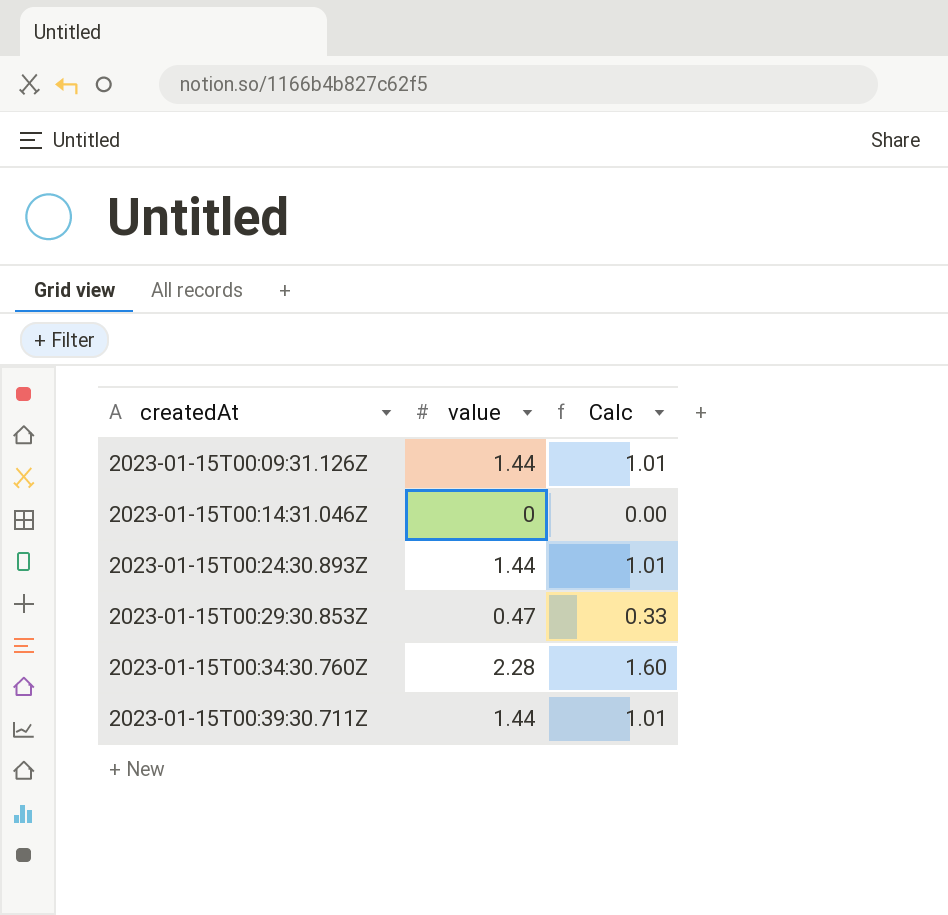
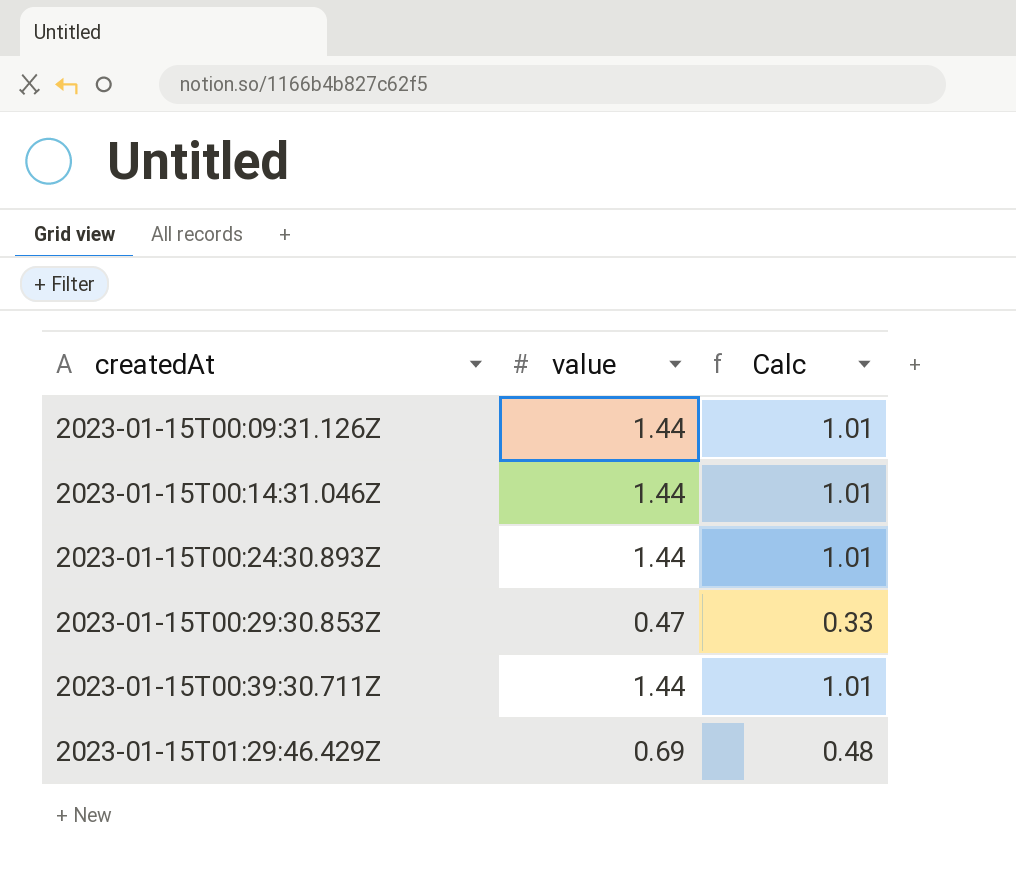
row 2023-01-15T00:34:30.760Z: 2.28 | 1.60 -> none
2023-01-15T00:14:31.046Z | value: 0 -> 1.44
2023-01-15T00:14:31.046Z | Calc: 0.00 -> 1.01
row 2023-01-15T01:29:46.429Z: none -> 0.69 | 0.48

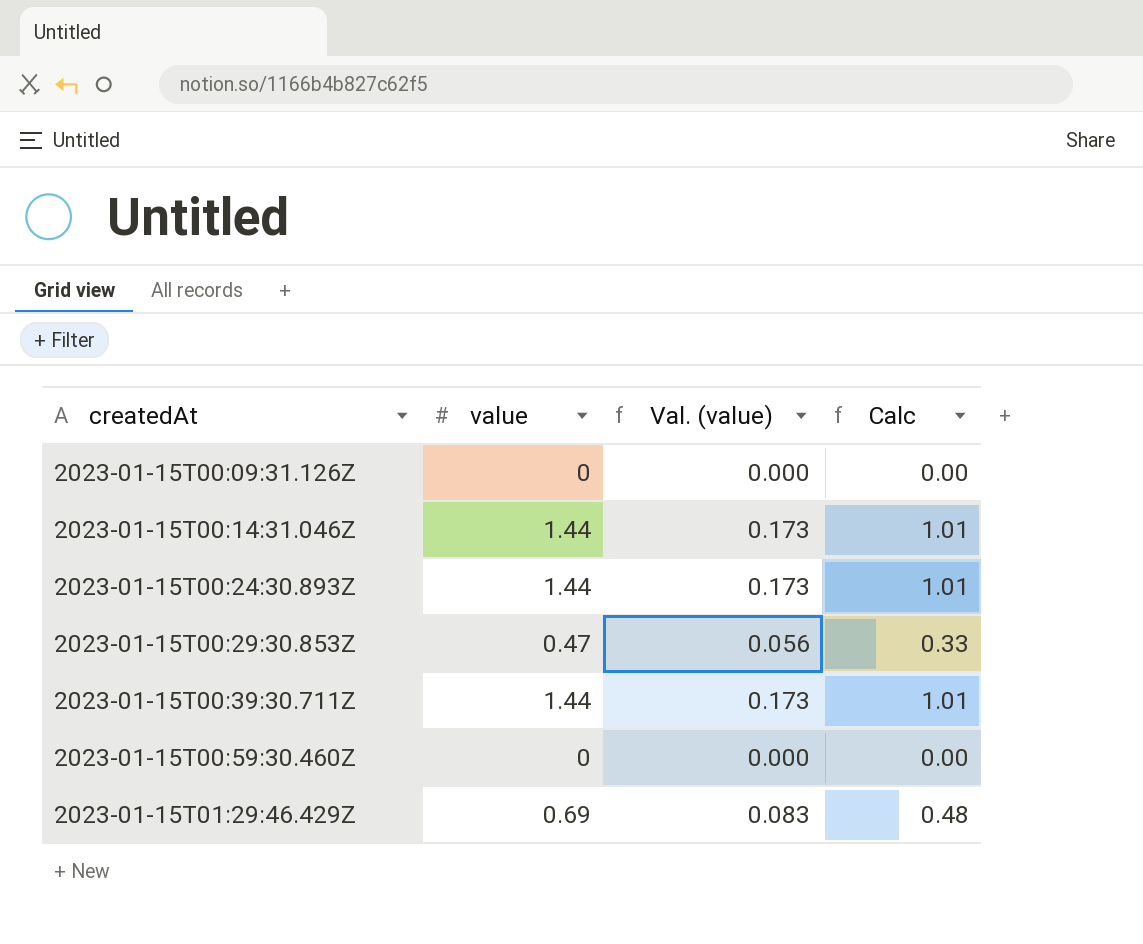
column Val. (value) | formula: none -> [value] * 0.12
2023-01-15T00:09:31.126Z | value: 1.44 -> 0
2023-01-15T00:09:31.126Z | Calc: 1.01 -> 0.00
row 2023-01-15T00:59:30.460Z: none -> 0 | 0.000 | 0.00

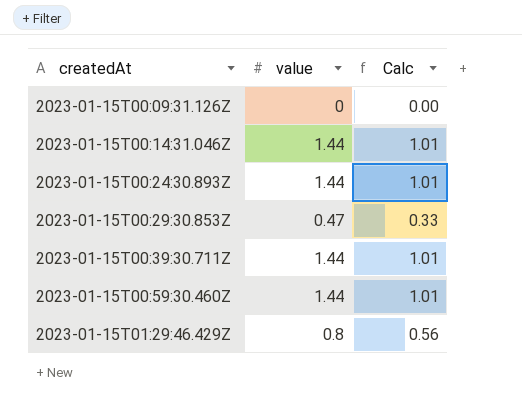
column Val. (value) | formula: [value] * 0.12 -> none
2023-01-15T00:59:30.460Z | value: 0 -> 1.44
2023-01-15T00:59:30.460Z | Calc: 0.00 -> 1.01
2023-01-15T01:29:46.429Z | value: 0.69 -> 0.8
2023-01-15T01:29:46.429Z | Calc: 0.48 -> 0.56

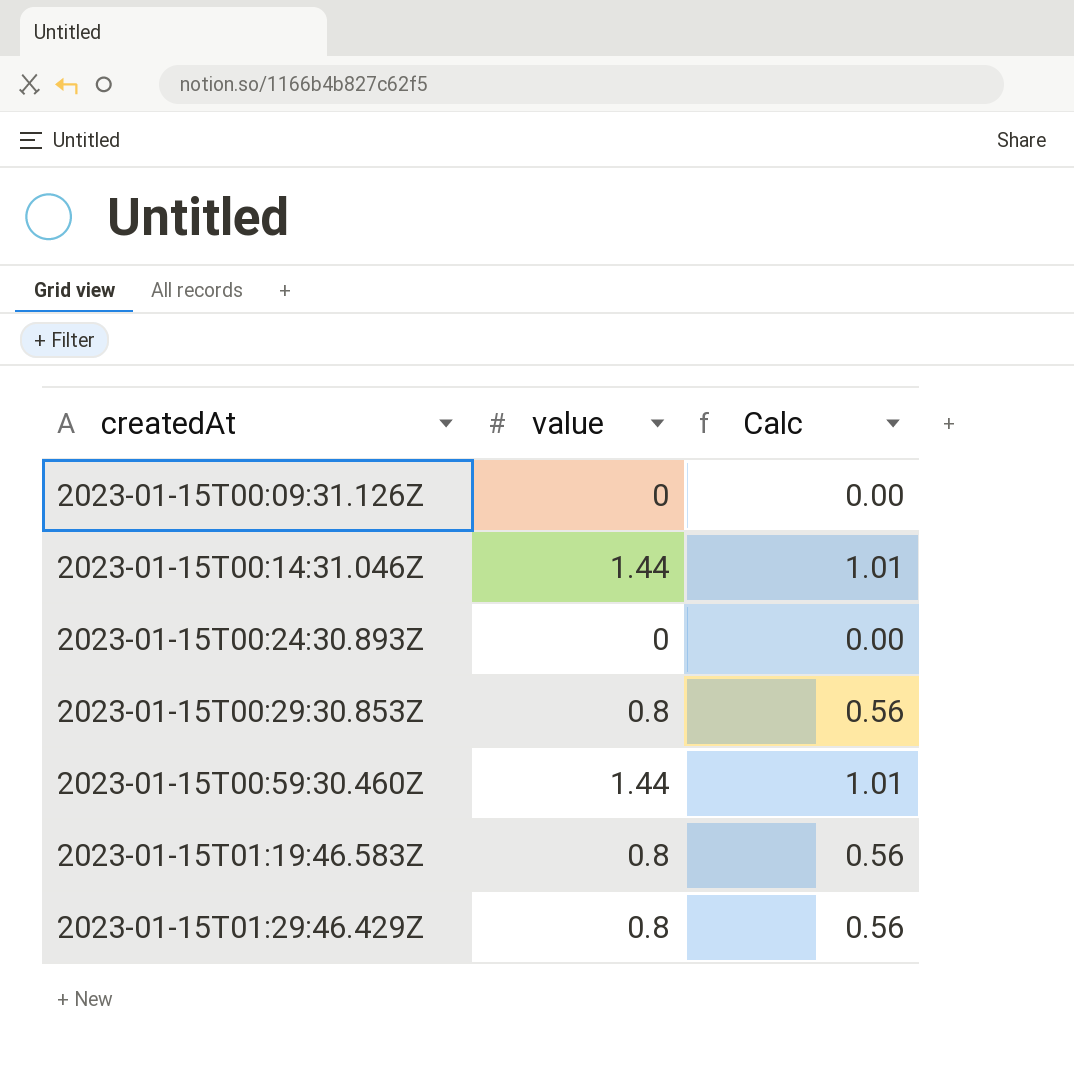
row 2023-01-15T00:39:30.711Z: 1.44 | 1.01 -> none
2023-01-15T00:24:30.893Z | value: 1.44 -> 0
2023-01-15T00:24:30.893Z | Calc: 1.01 -> 0.00
2023-01-15T00:29:30.853Z | value: 0.47 -> 0.8
2023-01-15T00:29:30.853Z | Calc: 0.33 -> 0.56
row 2023-01-15T01:19:46.583Z: none -> 0.8 | 0.56

